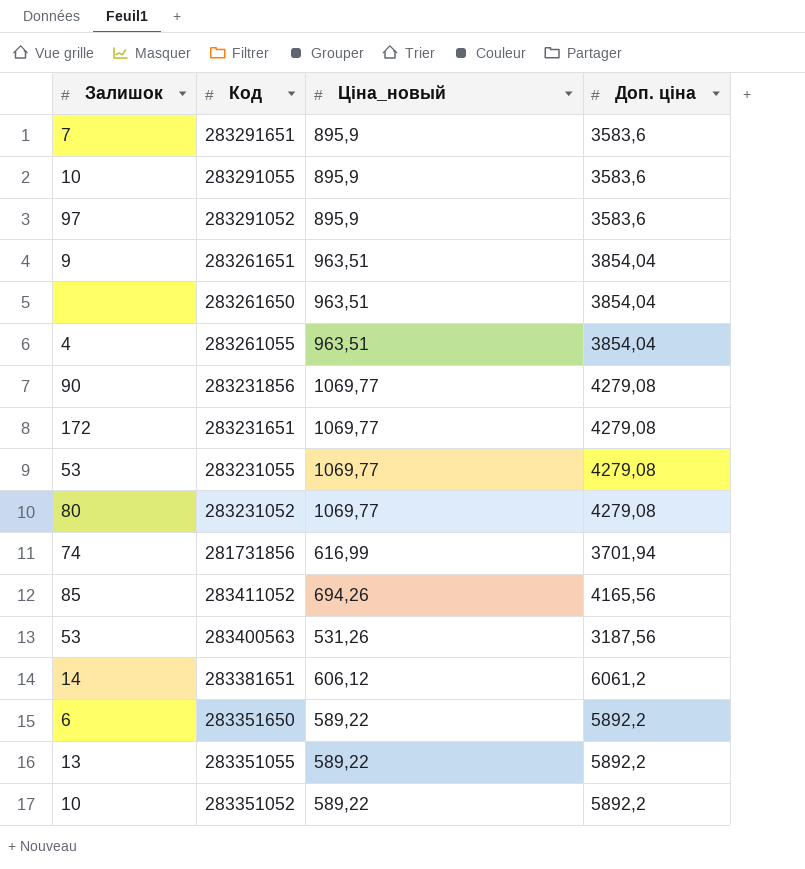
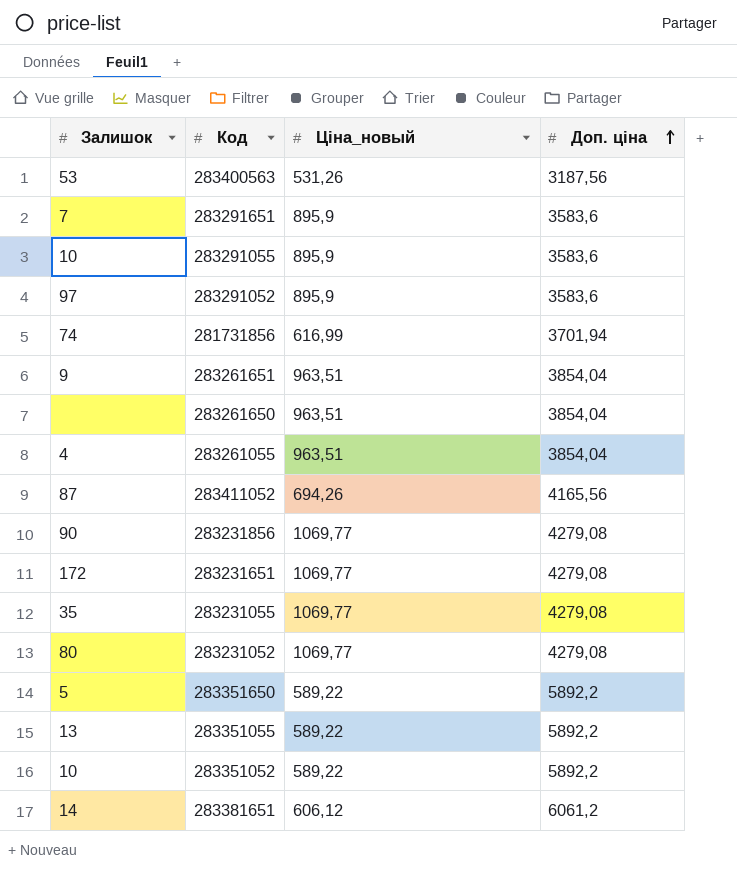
row order: none -> Доп. ціна ascending
283411052 | Залишок: 85 -> 87
283231055 | Залишок: 53 -> 35
283351650 | Залишок: 6 -> 5

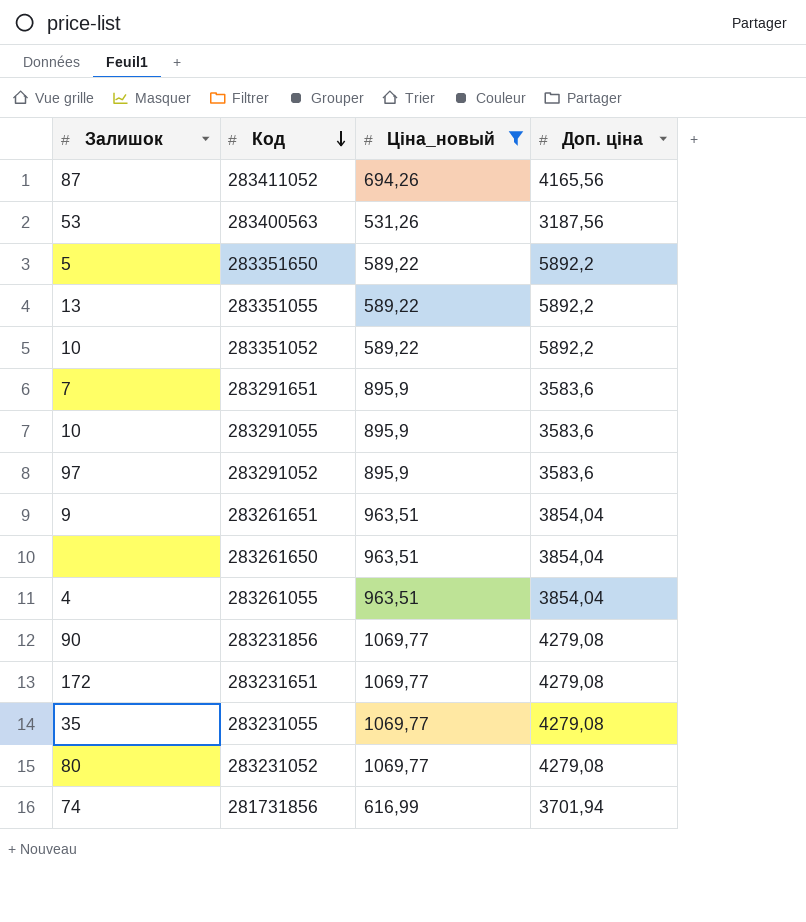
filter: none -> Ціна_новый != 606,12
row order: Доп. ціна ascending -> Код descending

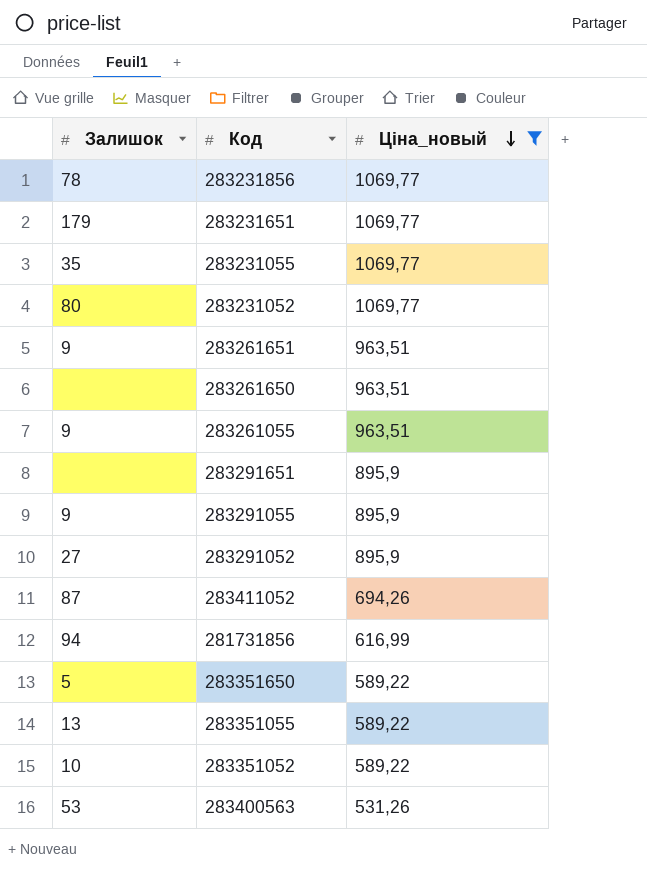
row order: Код descending -> Ціна_новый descending
column Доп. ціна | position: 4 -> none
283231856 | Залишок: 90 -> 78
283231651 | Залишок: 172 -> 179
283261055 | Залишок: 4 -> 9
283291651 | Залишок: 7 -> none
283291055 | Залишок: 10 -> 9
283291052 | Залишок: 97 -> 27
281731856 | Залишок: 74 -> 94

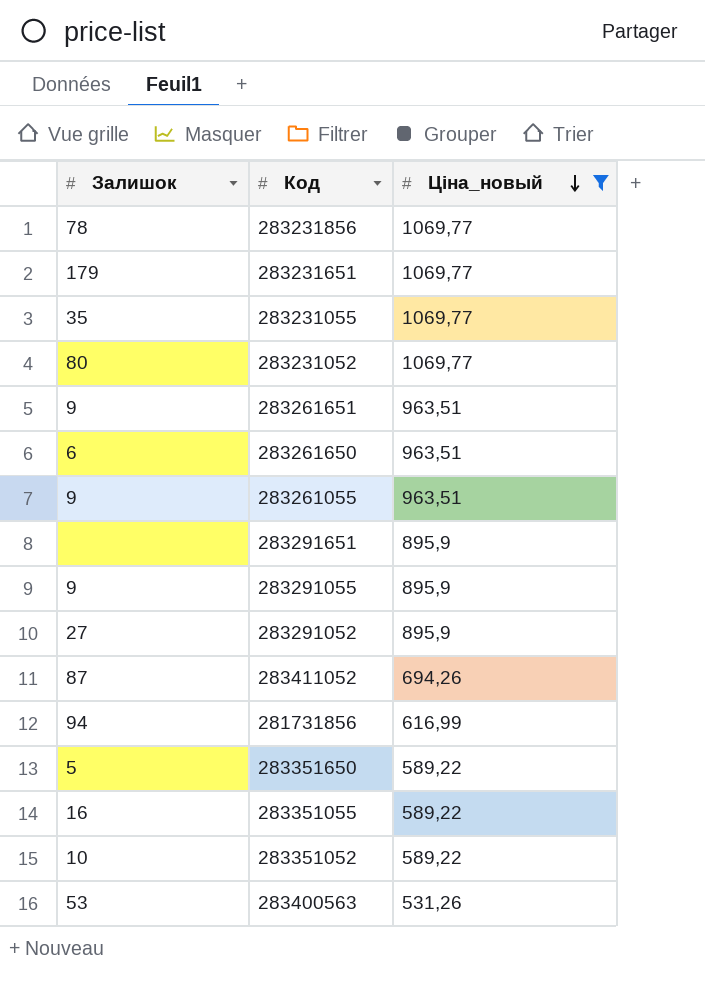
283261650 | Залишок: none -> 6
283351055 | Залишок: 13 -> 16

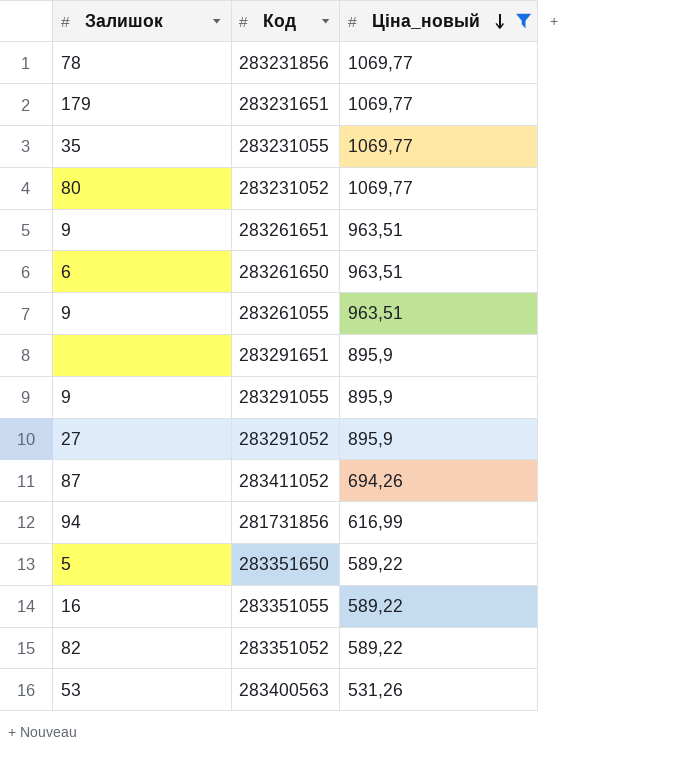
283351052 | Залишок: 10 -> 82

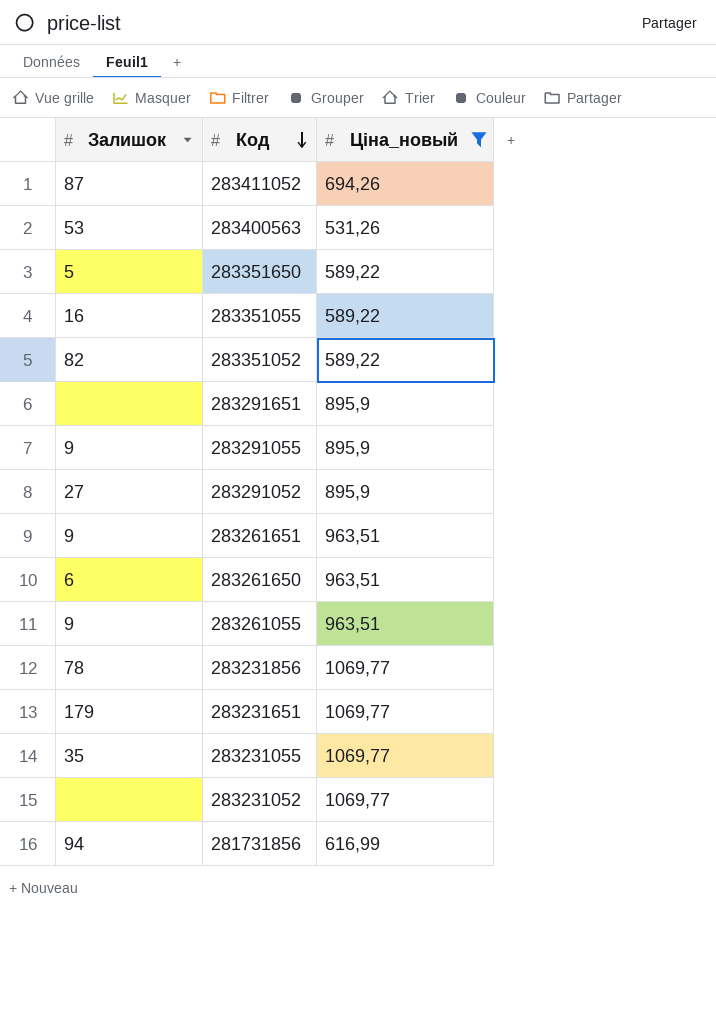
row order: Ціна_новый descending -> Код descending
283231052 | Залишок: 80 -> none

